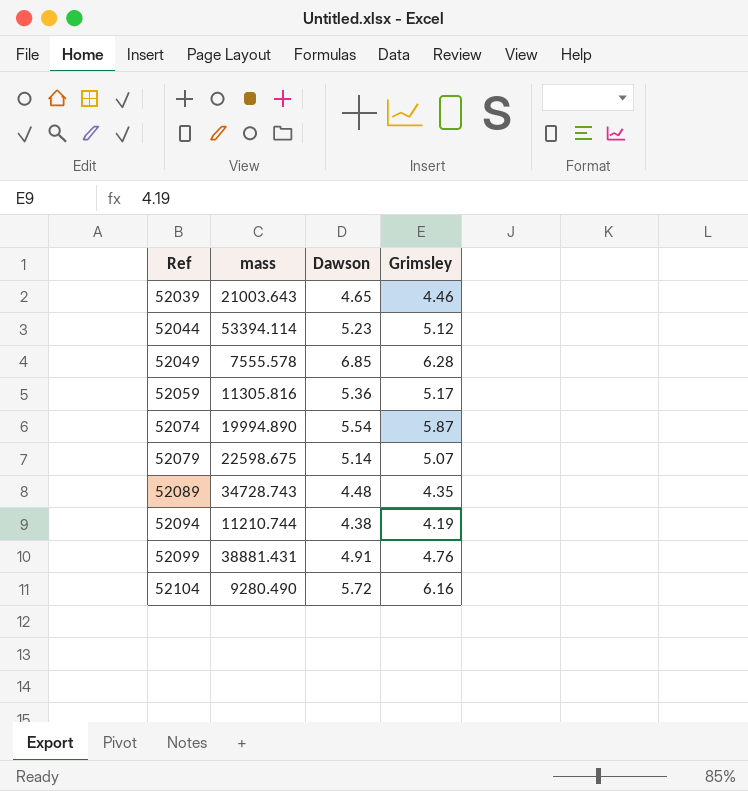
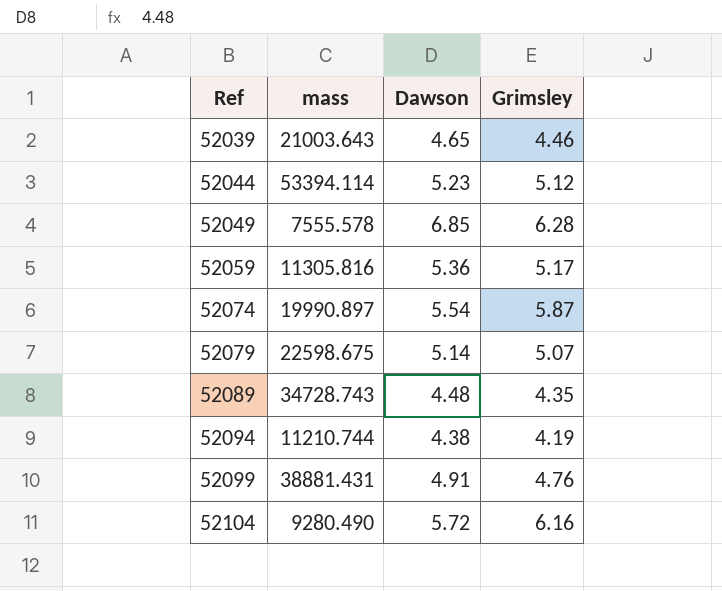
52074 | mass: 19994.890 -> 19990.897

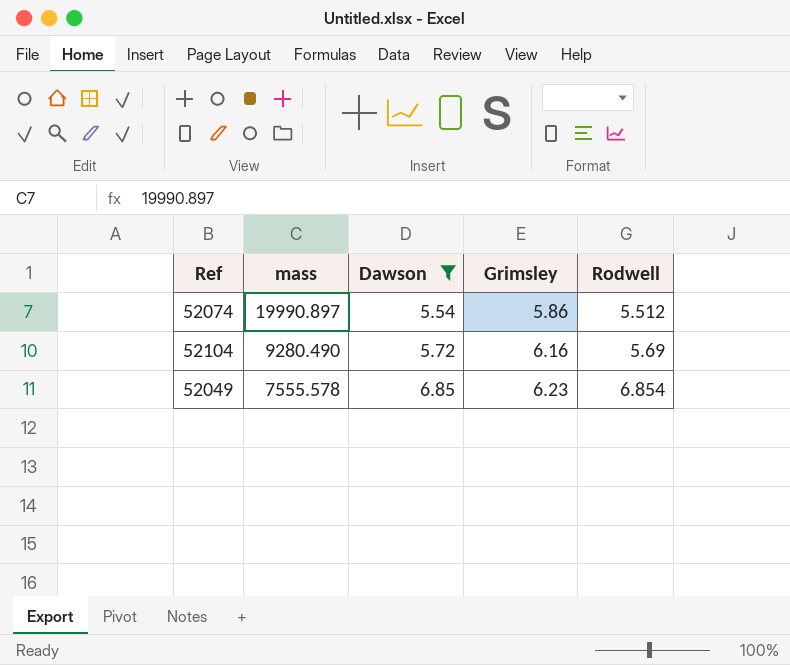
filter: none -> Dawson >= 5.54
row order: Ref ascending -> mass descending
column Rodwell | position: none -> 5
52074 | Grimsley: 5.87 -> 5.86
52049 | Grimsley: 6.28 -> 6.23

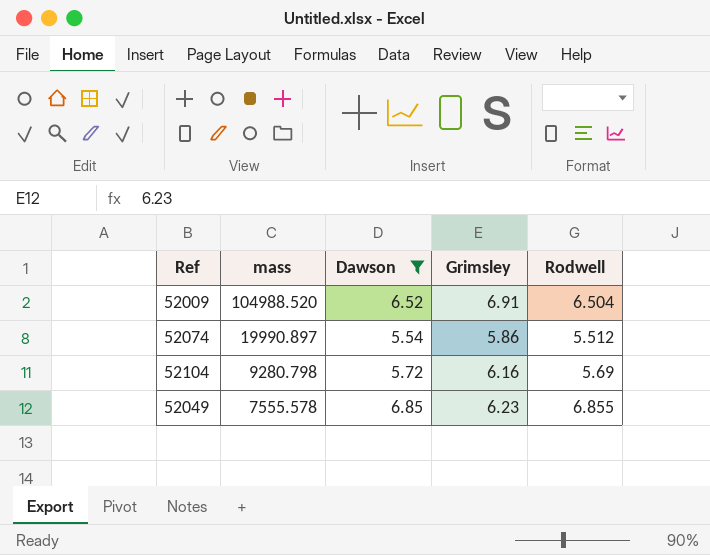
row 52009: none -> 104988.520 | 6.52 | 6.91 | 6.504
52104 | mass: 9280.490 -> 9280.798
52049 | Rodwell: 6.854 -> 6.855

